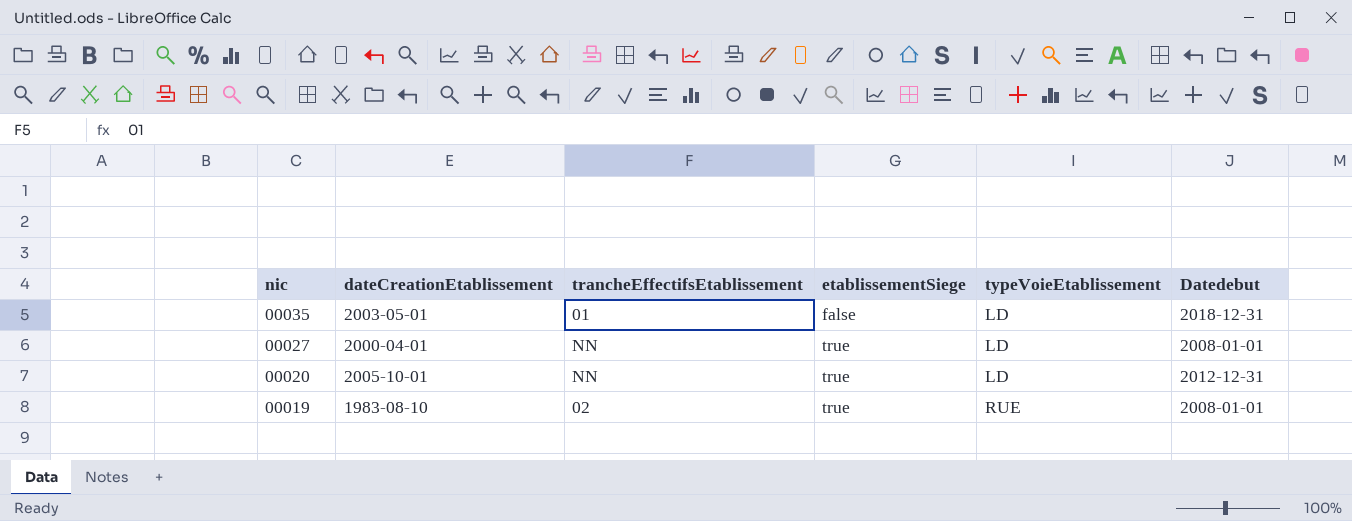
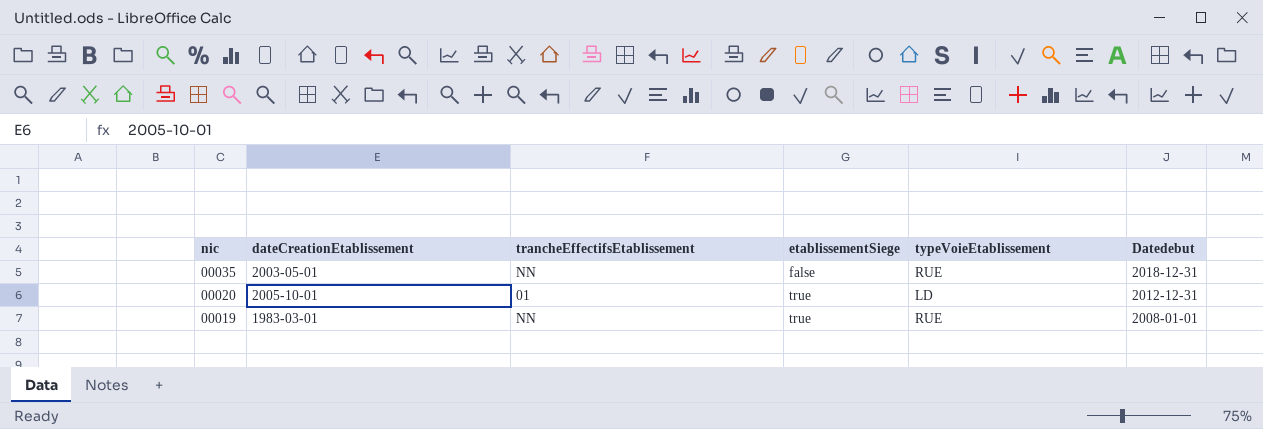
row 00027: 2000-04-01 | NN | true | LD | 2008-01-01 -> none
00035 | trancheEffectifsEtablissement: 01 -> NN
00035 | typeVoieEtablissement: LD -> RUE
00020 | trancheEffectifsEtablissement: NN -> 01
00019 | dateCreationEtablissement: 1983-08-10 -> 1983-03-01
00019 | trancheEffectifsEtablissement: 02 -> NN

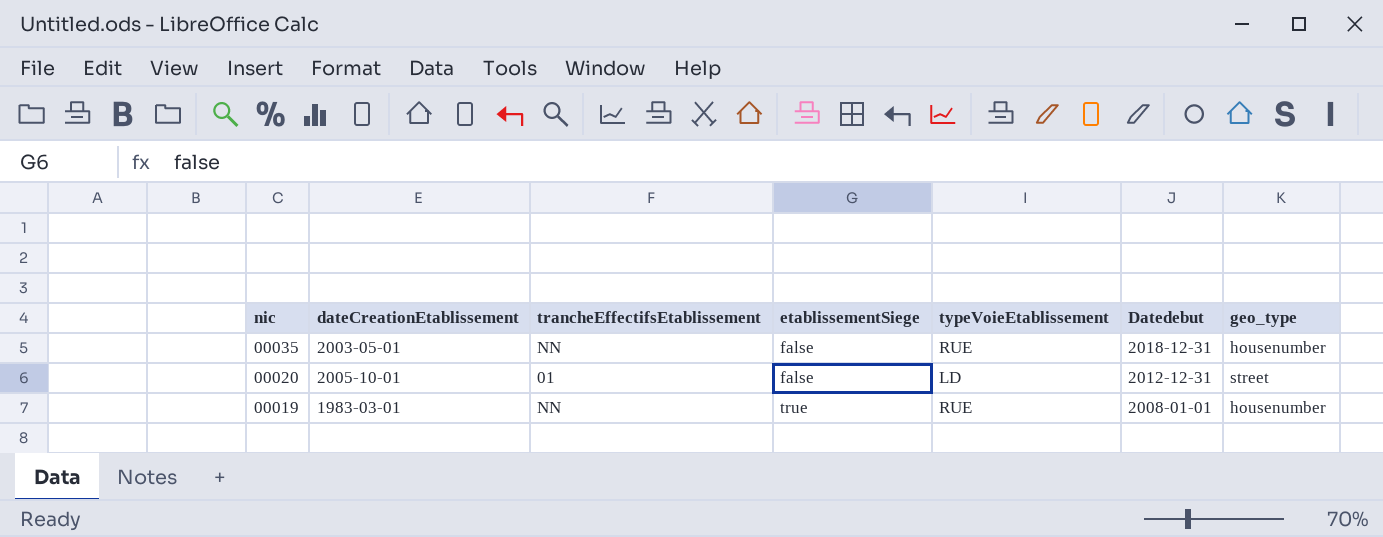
column geo_type | position: none -> 7
00020 | etablissementSiege: true -> false

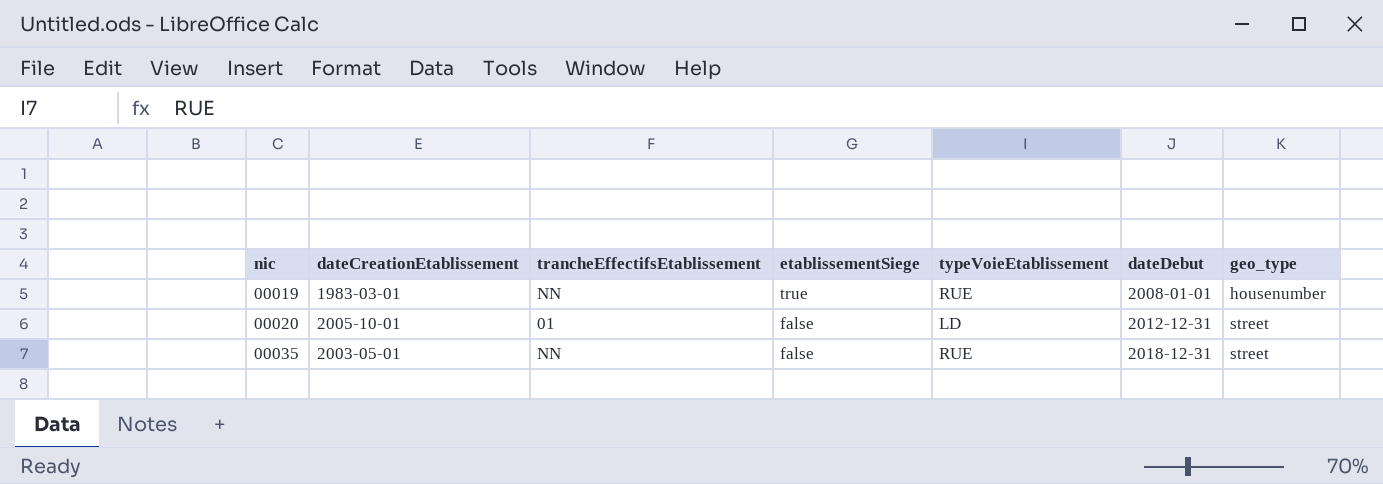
row order: nic descending -> nic ascending
column name: Datedebut -> dateDebut
00035 | geo_type: housenumber -> street

